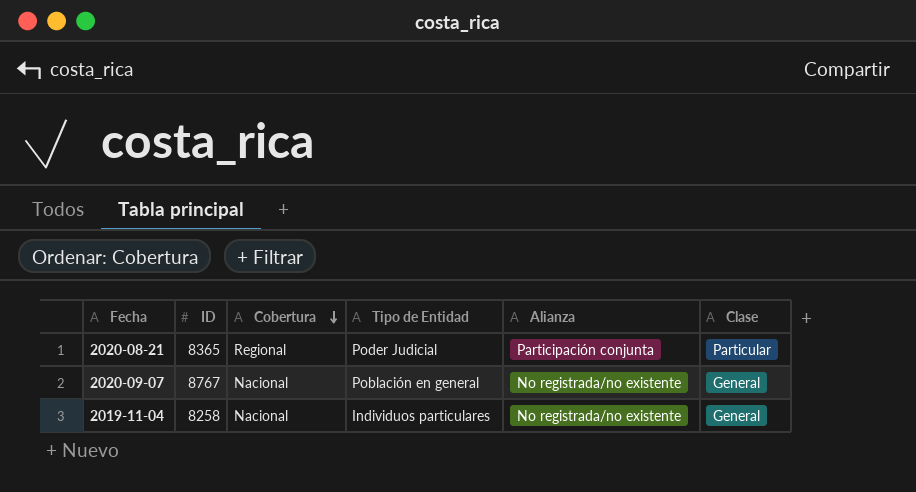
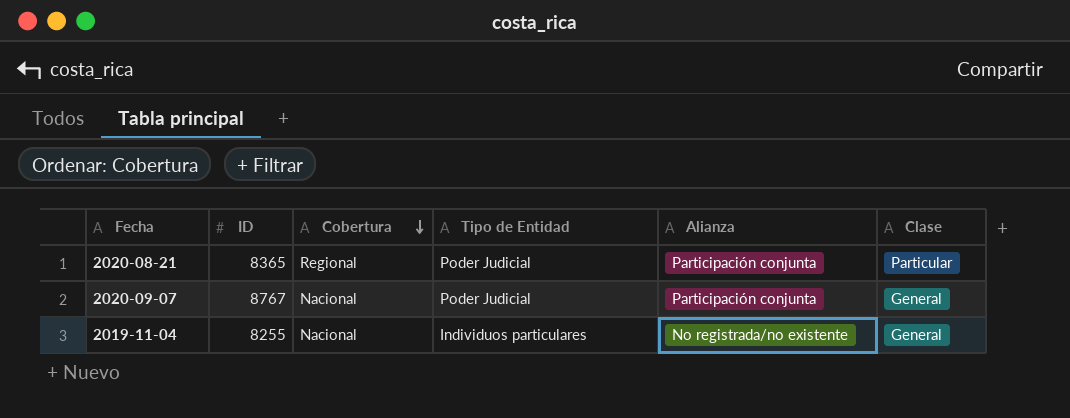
2020-09-07 | Tipo de Entidad: Población en general -> Poder Judicial
2020-09-07 | Alianza: No registrada/no existente -> Participación conjunta
2019-11-04 | ID: 8258 -> 8255

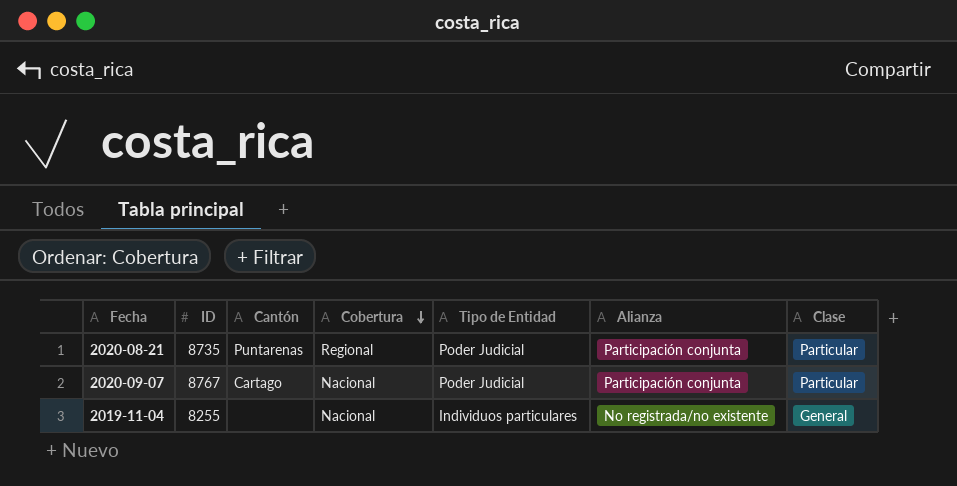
column Cantón | position: none -> 3
2020-08-21 | ID: 8365 -> 8735
2020-09-07 | Clase: General -> Particular

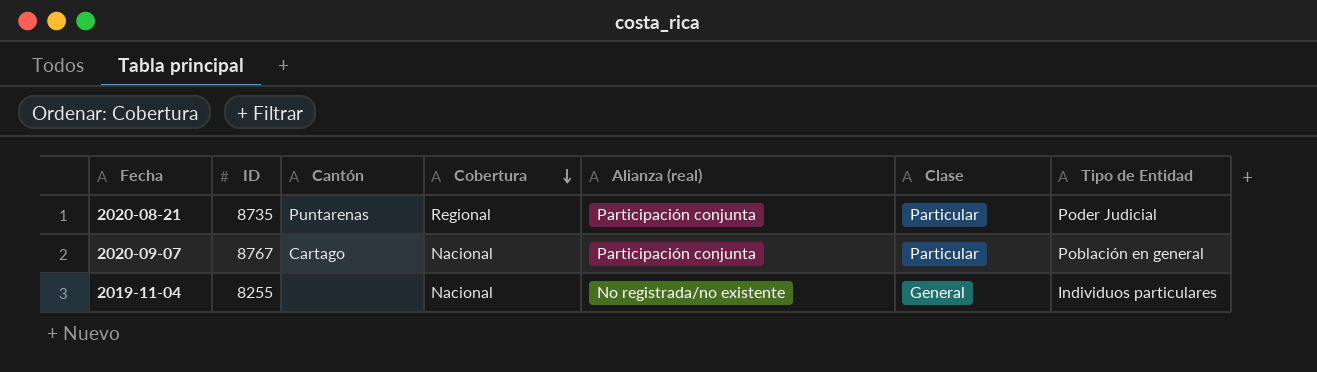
column name: Alianza -> Alianza (real)
column Tipo de Entidad | position: 5 -> 7
2020-09-07 | Tipo de Entidad: Poder Judicial -> Población en general

